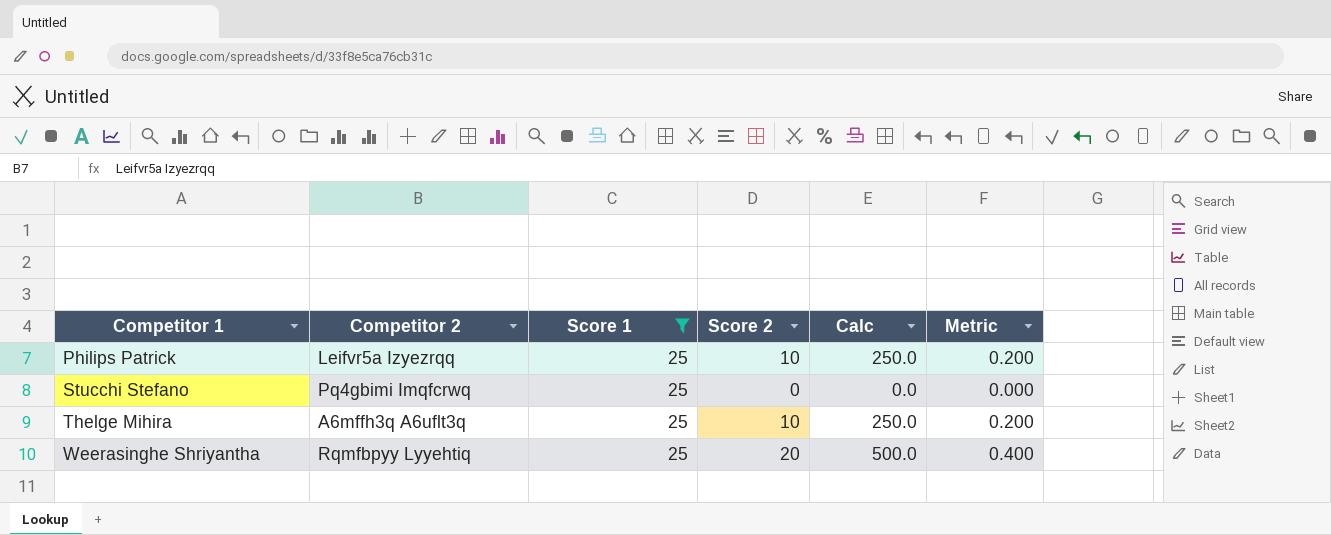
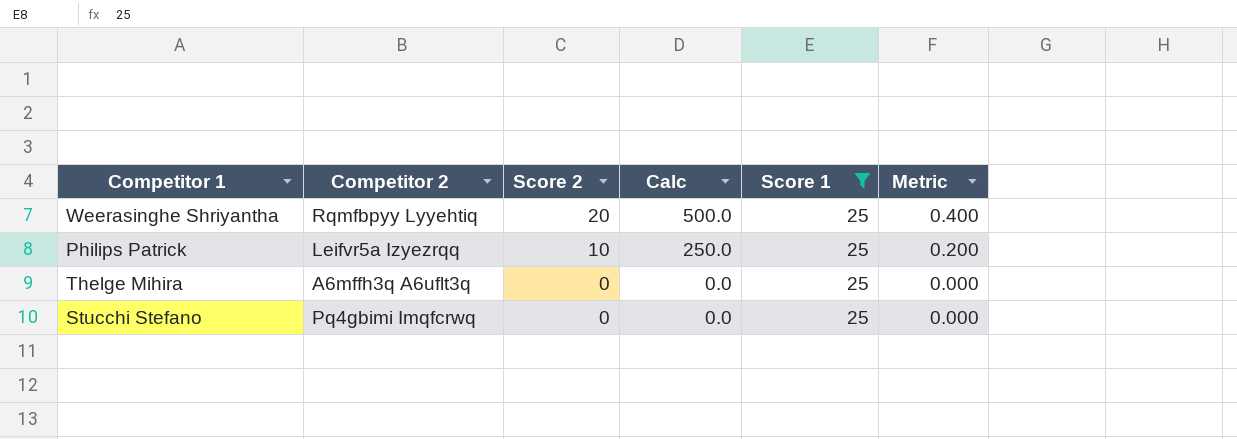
row order: Competitor 1 ascending -> Score 2 descending
column Score 1 | position: 3 -> 5
Thelge Mihira | Score 2: 10 -> 0
Thelge Mihira | Calc: 250.0 -> 0.0
Thelge Mihira | Metric: 0.200 -> 0.000

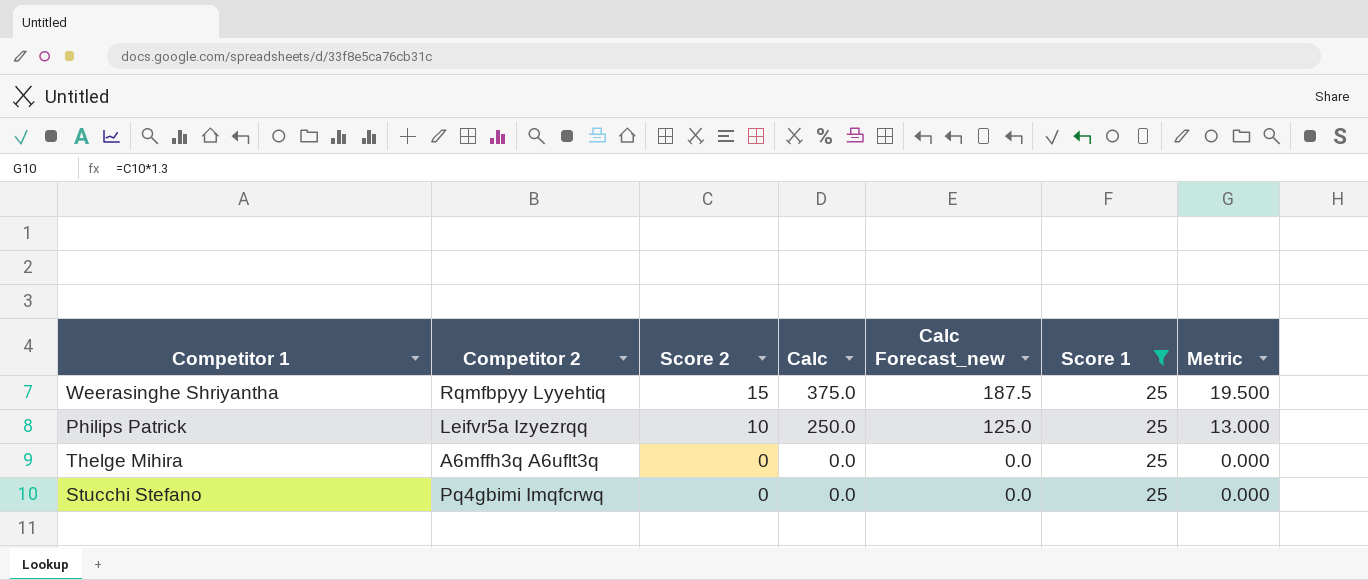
column Calc Forecast_new | formula: none -> [Calc] * 0.5
column Metric | formula: [Score 2] * 0.02 -> [Score 2] * 1.3
Weerasinghe Shriyantha | Score 2: 20 -> 15
Weerasinghe Shriyantha | Calc: 500.0 -> 375.0

